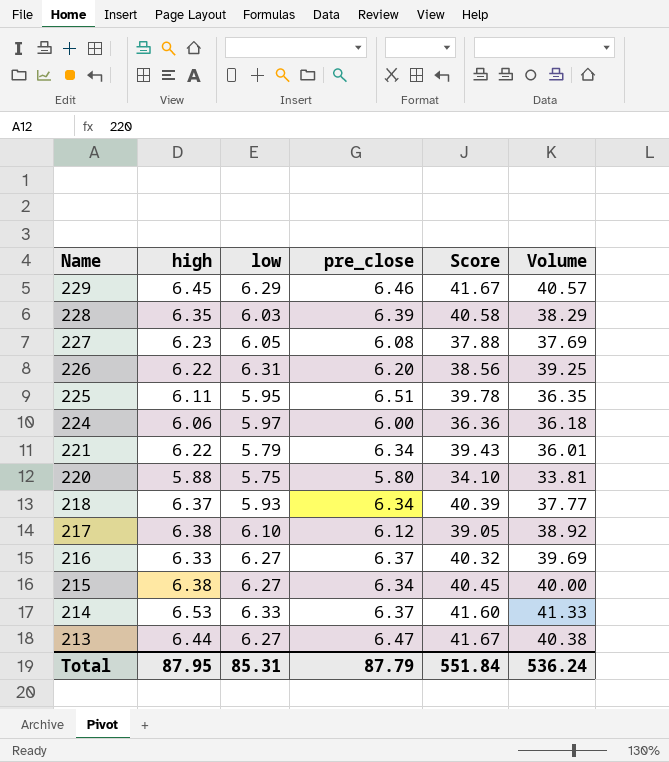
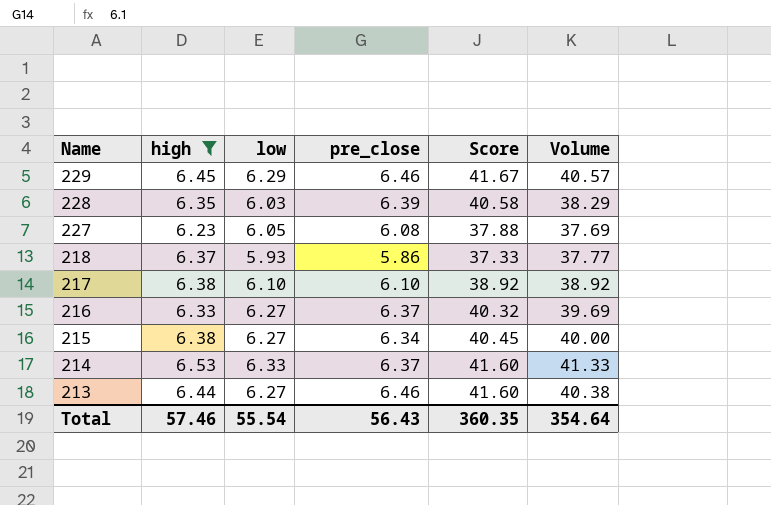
filter: none -> high >= 6.23
218 | pre_close: 6.34 -> 5.86
218 | Score: 40.39 -> 37.33
217 | pre_close: 6.12 -> 6.10
217 | Score: 39.05 -> 38.92
213 | pre_close: 6.47 -> 6.46
213 | Score: 41.67 -> 41.60
Total | high: 87.95 -> 57.46
Total | low: 85.31 -> 55.54
Total | pre_close: 87.79 -> 56.43
Total | Score: 551.84 -> 360.35
Total | Volume: 536.24 -> 354.64

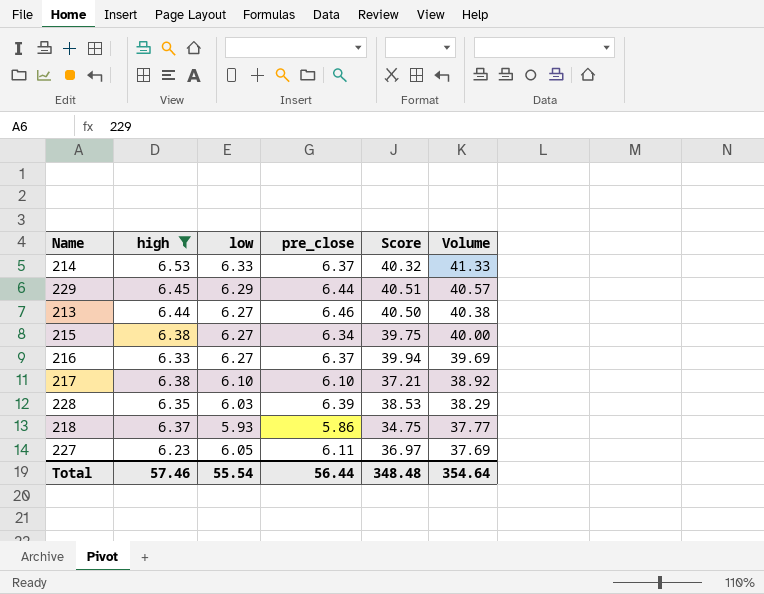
row order: Name descending -> Volume descending
column Score | formula: [high] * [pre_close] -> [low] * [pre_close]
229 | pre_close: 6.46 -> 6.44
227 | pre_close: 6.08 -> 6.11
Total | pre_close: 56.43 -> 56.44
Total | Score: 360.35 -> 348.48

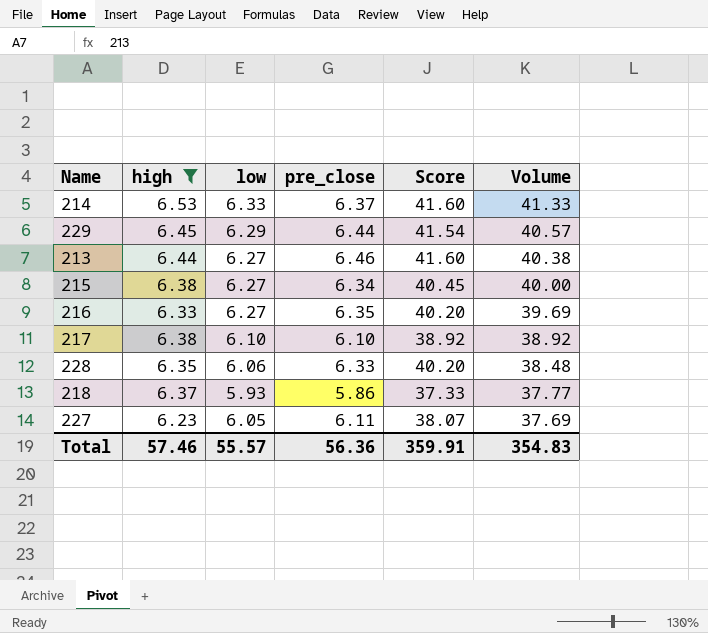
column Score | formula: [low] * [pre_close] -> [high] * [pre_close]
216 | pre_close: 6.37 -> 6.35
228 | low: 6.03 -> 6.06
228 | pre_close: 6.39 -> 6.33
228 | Volume: 38.29 -> 38.48
Total | low: 55.54 -> 55.57
Total | pre_close: 56.44 -> 56.36
Total | Score: 348.48 -> 359.91
Total | Volume: 354.64 -> 354.83

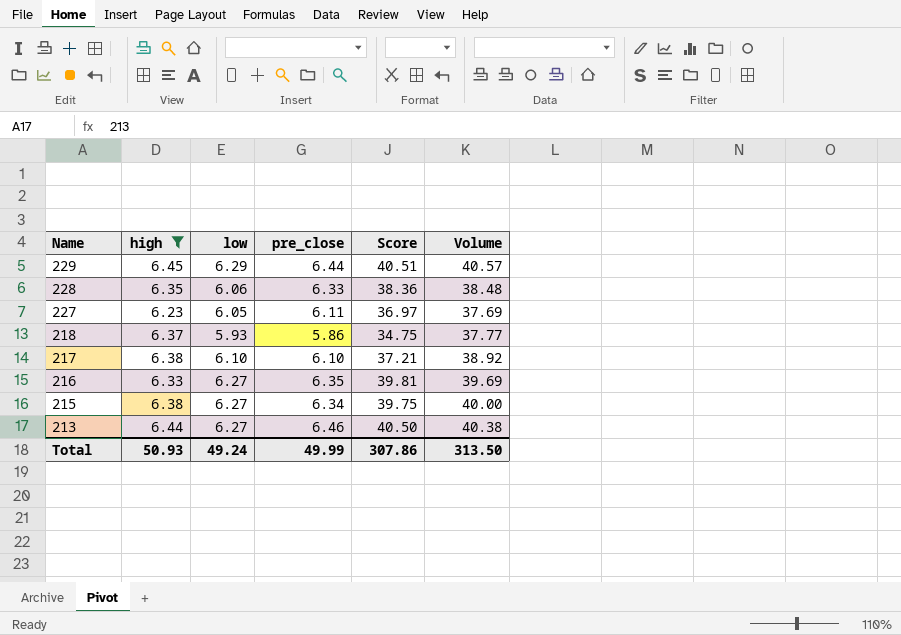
row order: Volume descending -> Name descending
column Score | formula: [high] * [pre_close] -> [low] * [pre_close]
row 214: 6.53 | 6.33 | 6.37 | 41.60 | 41.33 -> none
Total | high: 57.46 -> 50.93
Total | low: 55.57 -> 49.24
Total | pre_close: 56.36 -> 49.99
Total | Score: 359.91 -> 307.86
Total | Volume: 354.83 -> 313.50

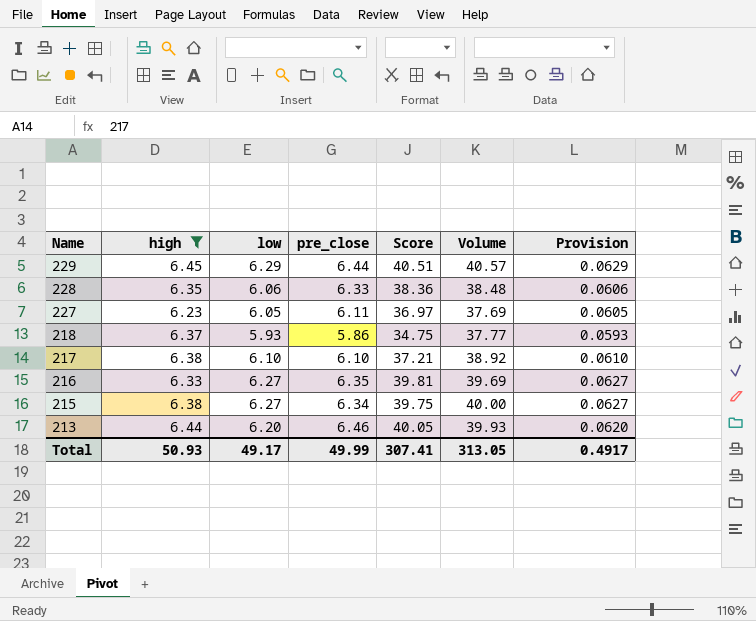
column Provision | formula: none -> [low] * 0.01
213 | low: 6.27 -> 6.20
213 | Score: 40.50 -> 40.05
213 | Volume: 40.38 -> 39.93
Total | low: 49.24 -> 49.17
Total | Score: 307.86 -> 307.41
Total | Volume: 313.50 -> 313.05

